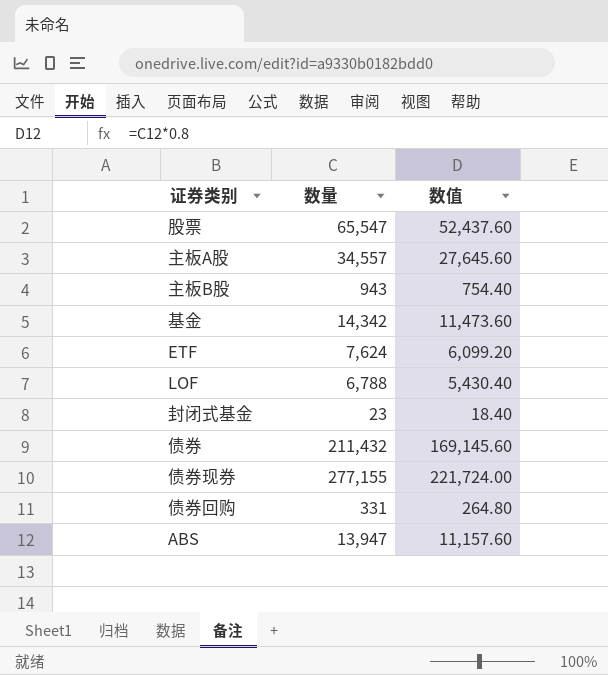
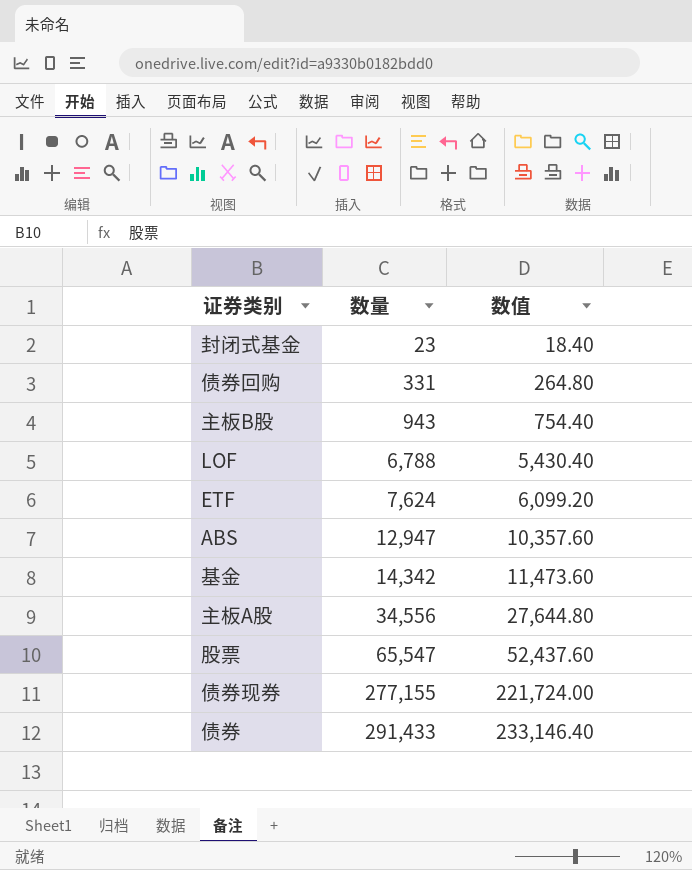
row order: none -> 数量 ascending
ABS | 数量: 13,947 -> 12,947
ABS | 数值: 11,157.60 -> 10,357.60
主板A股 | 数量: 34,557 -> 34,556
主板A股 | 数值: 27,645.60 -> 27,644.80
债券 | 数量: 211,432 -> 291,433
债券 | 数值: 169,145.60 -> 233,146.40

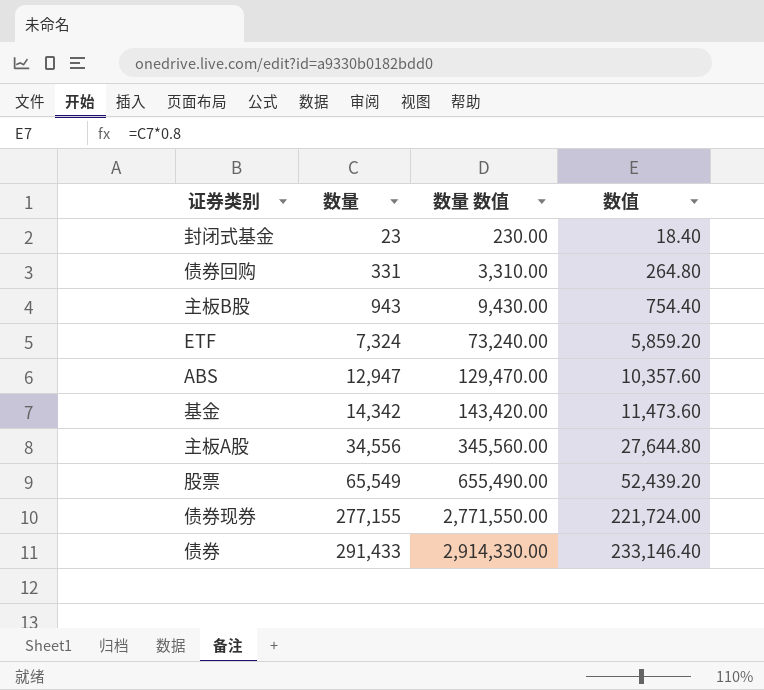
column 数量 数值 | formula: none -> [数量] * 10
row LOF: 6,788 | 5,430.40 -> none
ETF | 数量: 7,624 -> 7,324
ETF | 数值: 6,099.20 -> 5,859.20
股票 | 数量: 65,547 -> 65,549
股票 | 数值: 52,437.60 -> 52,439.20

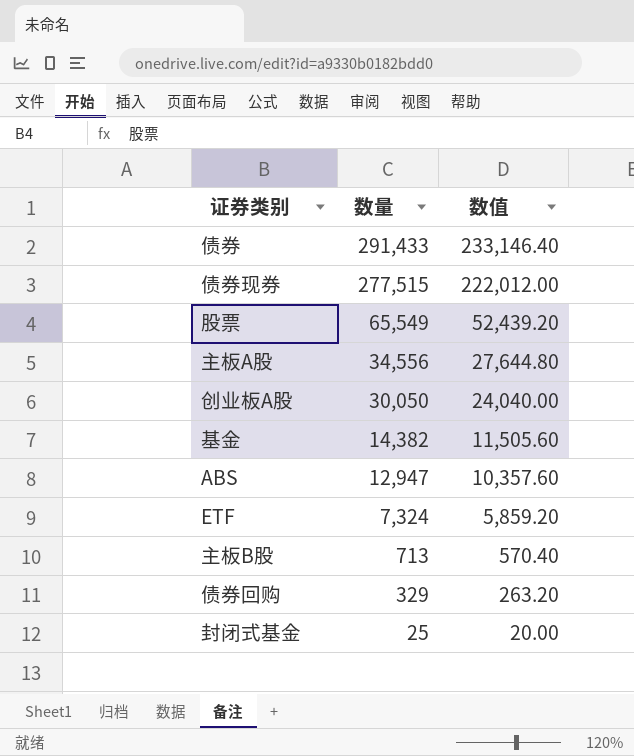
row order: 数量 ascending -> 数量 descending
column 数量 数值 | formula: [数量] * 10 -> none
债券现券 | 数量: 277,155 -> 277,515
债券现券 | 数值: 221,724.00 -> 222,012.00
row 创业板A股: none -> 30,050 | 24,040.00
基金 | 数量: 14,342 -> 14,382
基金 | 数值: 11,473.60 -> 11,505.60
主板B股 | 数量: 943 -> 713
主板B股 | 数值: 754.40 -> 570.40
债券回购 | 数量: 331 -> 329
债券回购 | 数值: 264.80 -> 263.20
封闭式基金 | 数量: 23 -> 25
封闭式基金 | 数值: 18.40 -> 20.00

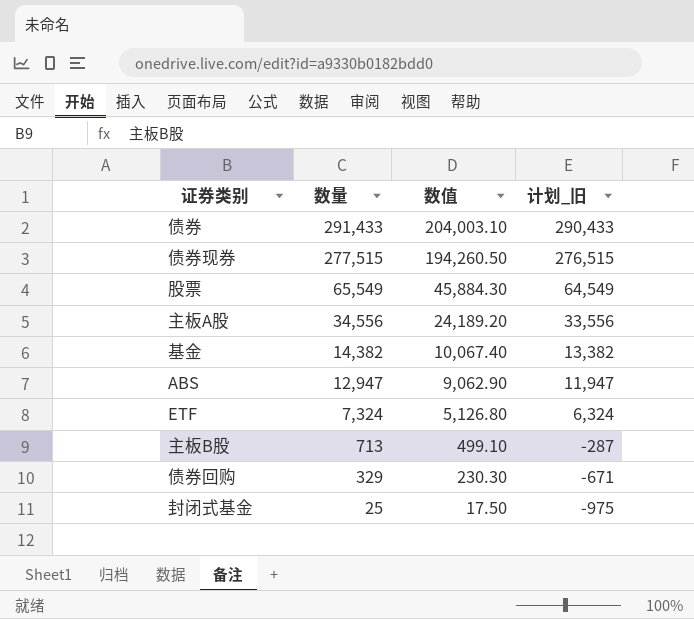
column 数值 | formula: [数量] * 0.8 -> [数量] * 0.7
column 计划_旧 | formula: none -> [数量] - 1000
row 创业板A股: 30,050 | 24,040.00 -> none

